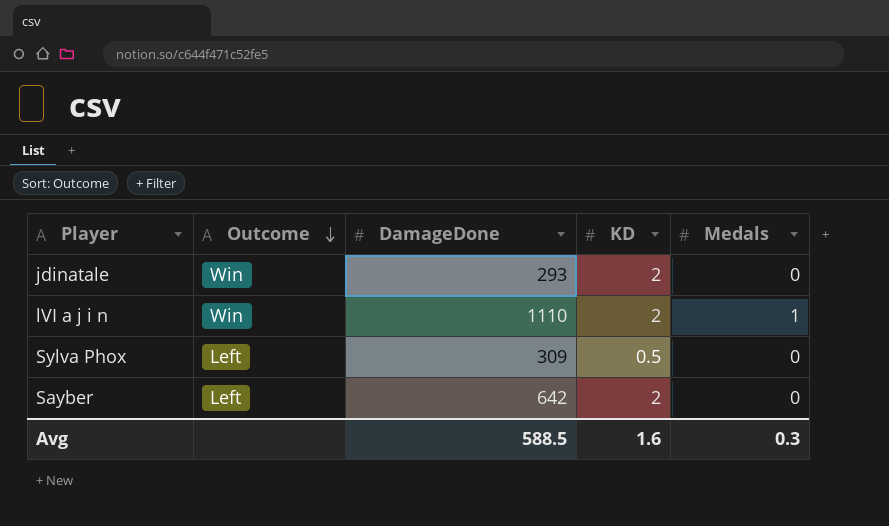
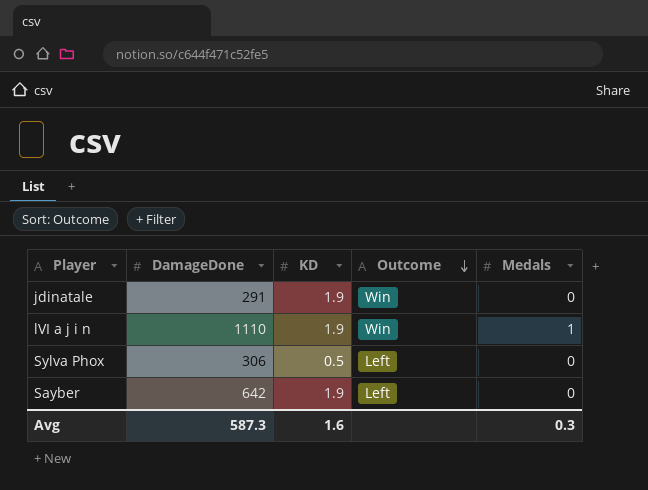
column Outcome | position: 2 -> 4
jdinatale | DamageDone: 293 -> 291
jdinatale | KD: 2 -> 1.9
lVI a j i n | KD: 2 -> 1.9
Sylva Phox | DamageDone: 309 -> 306
Sayber | KD: 2 -> 1.9
Avg | DamageDone: 588.5 -> 587.3

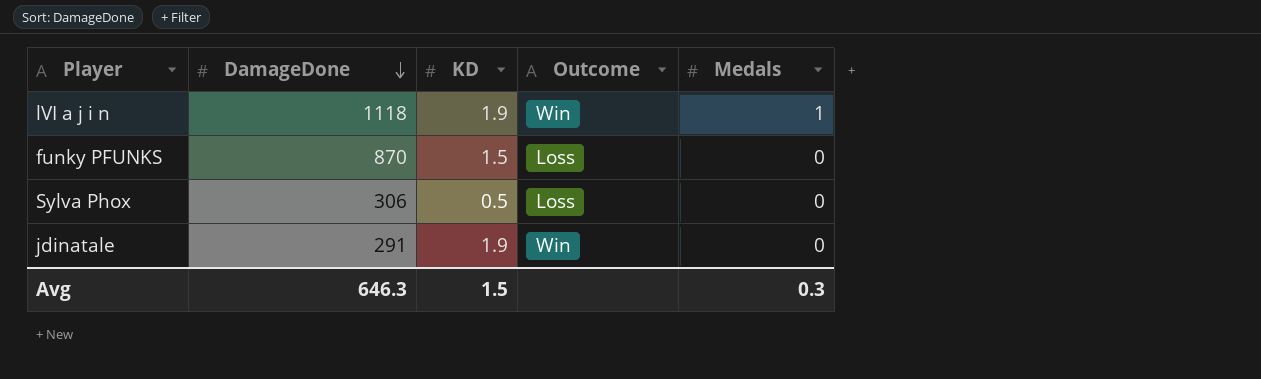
row order: Outcome descending -> DamageDone descending
row Sayber: 642 | 1.9 | Left | 0 -> none
lVI a j i n | DamageDone: 1110 -> 1118
row funky PFUNKS: none -> 870 | 1.5 | Loss | 0
Sylva Phox | Outcome: Left -> Loss
Avg | DamageDone: 587.3 -> 646.3
Avg | KD: 1.6 -> 1.5

